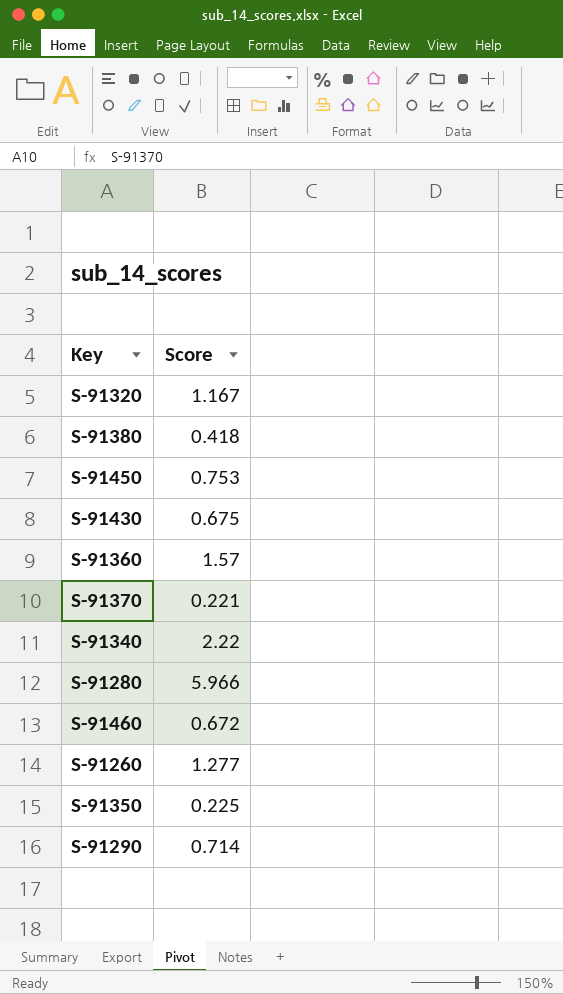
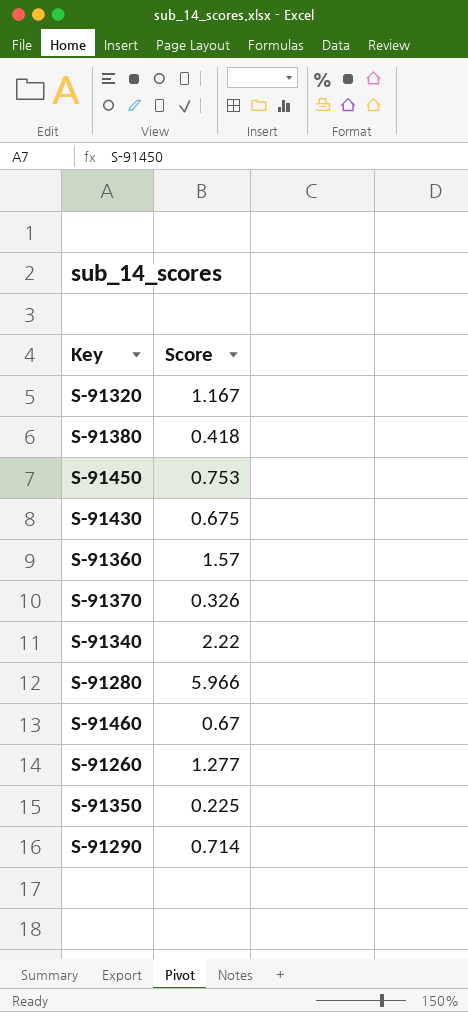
S-91370 | Score: 0.221 -> 0.326
S-91460 | Score: 0.672 -> 0.67

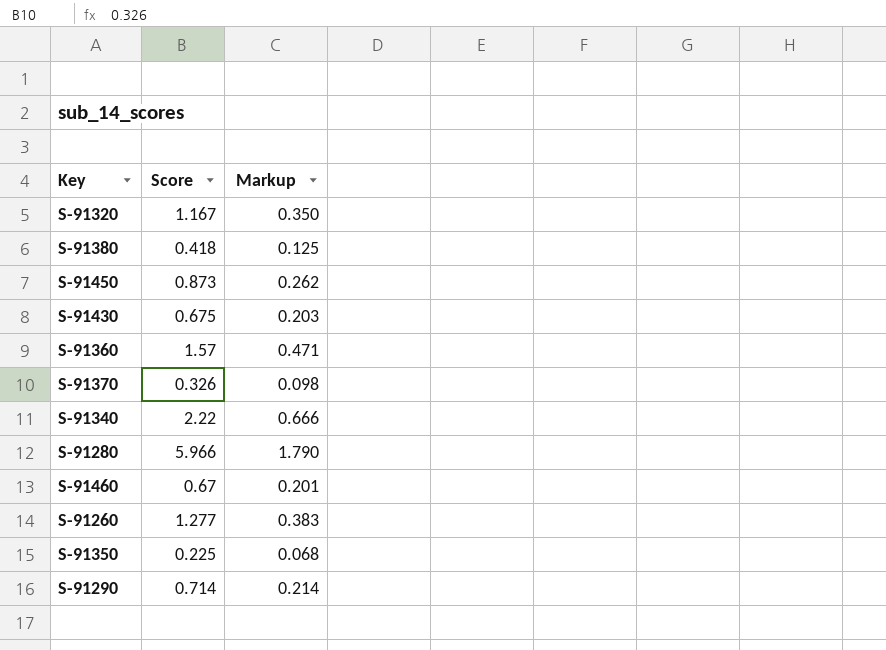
column Markup | formula: none -> [Score] * 0.3
S-91450 | Score: 0.753 -> 0.873

